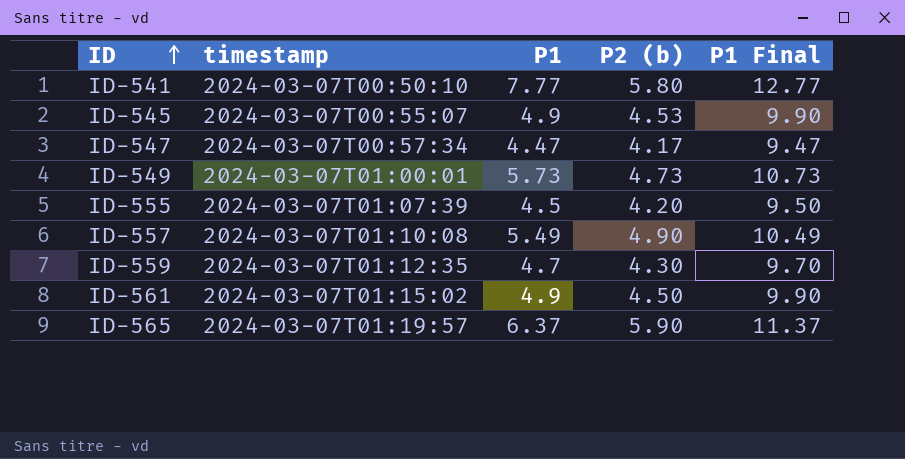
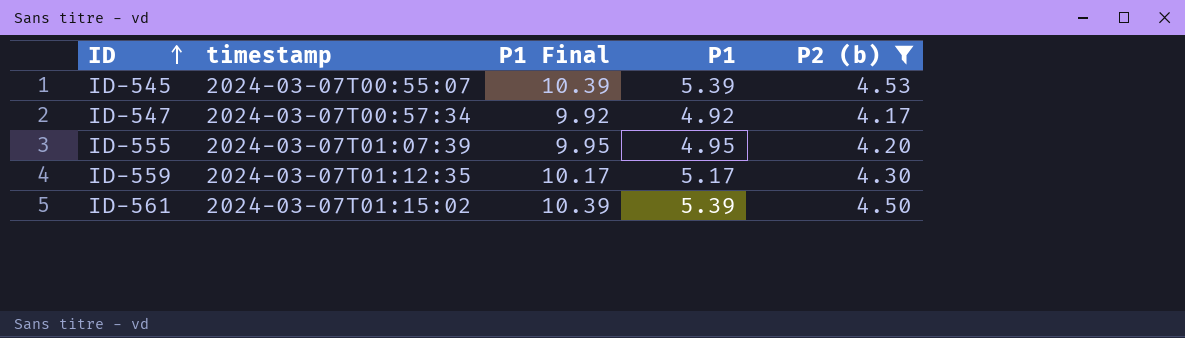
filter: none -> P2 (b) <= 4.53
column P1 Final | position: 5 -> 3
ID-545 | P1 Final: 9.90 -> 10.39
ID-545 | P1: 4.9 -> 5.39
ID-547 | P1 Final: 9.47 -> 9.92
ID-547 | P1: 4.47 -> 4.92
ID-555 | P1 Final: 9.50 -> 9.95
ID-555 | P1: 4.5 -> 4.95
ID-559 | P1 Final: 9.70 -> 10.17
ID-559 | P1: 4.7 -> 5.17
ID-561 | P1 Final: 9.90 -> 10.39
ID-561 | P1: 4.9 -> 5.39

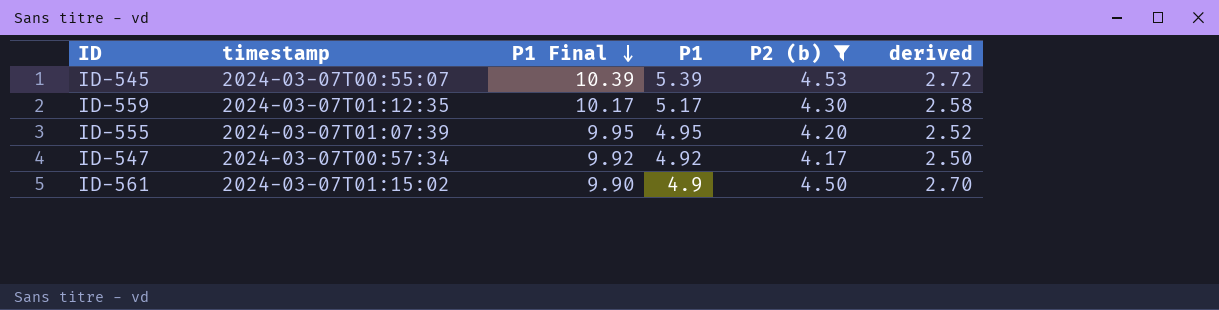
row order: ID ascending -> P1 Final descending
column derived | formula: none -> [P2 (b)] * 0.6
ID-561 | P1 Final: 10.39 -> 9.90
ID-561 | P1: 5.39 -> 4.9

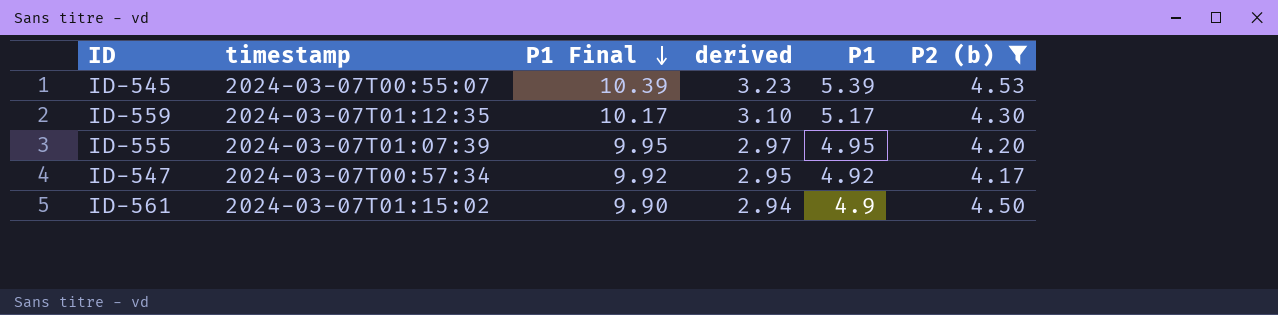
column derived | formula: [P2 (b)] * 0.6 -> [P1] * 0.6
column derived | position: 6 -> 4

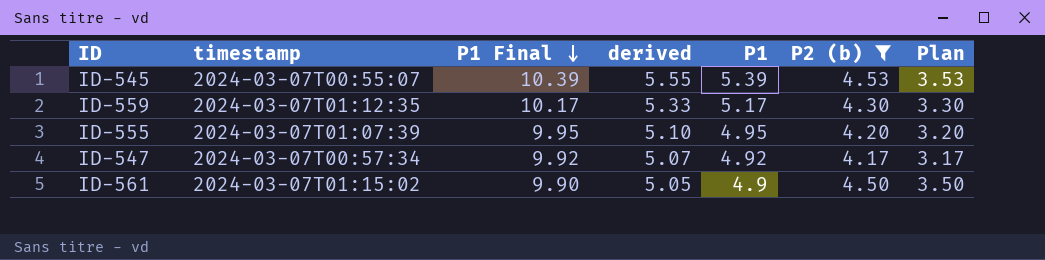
column derived | formula: [P1] * 0.6 -> [P1] * 1.03
column Plan | formula: none -> [P2 (b)] - 1

